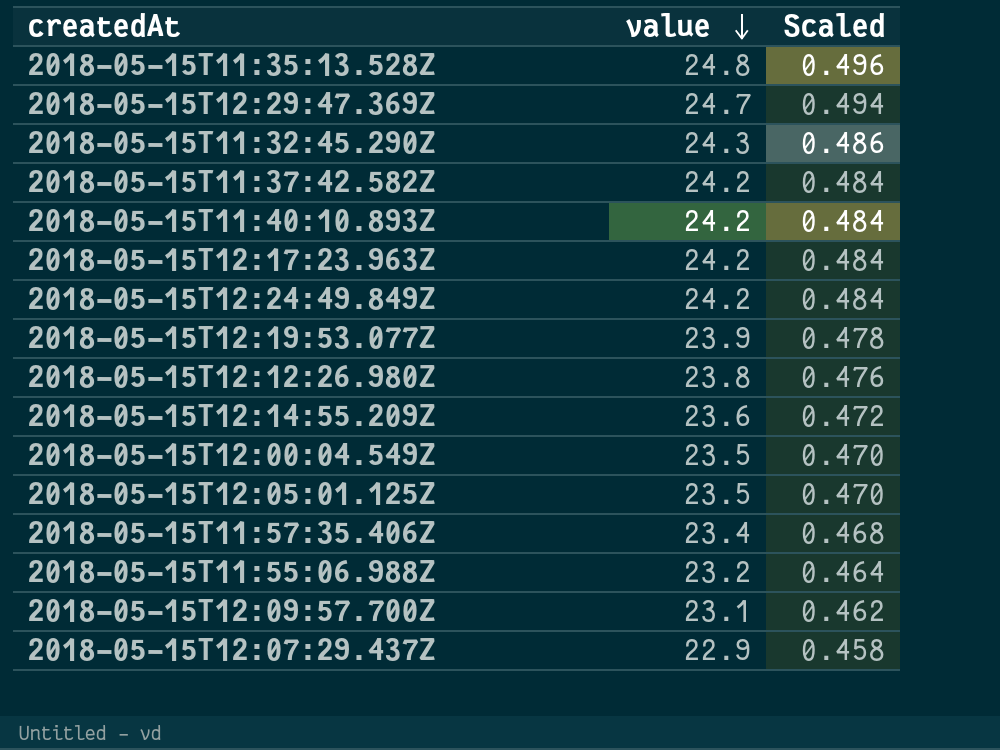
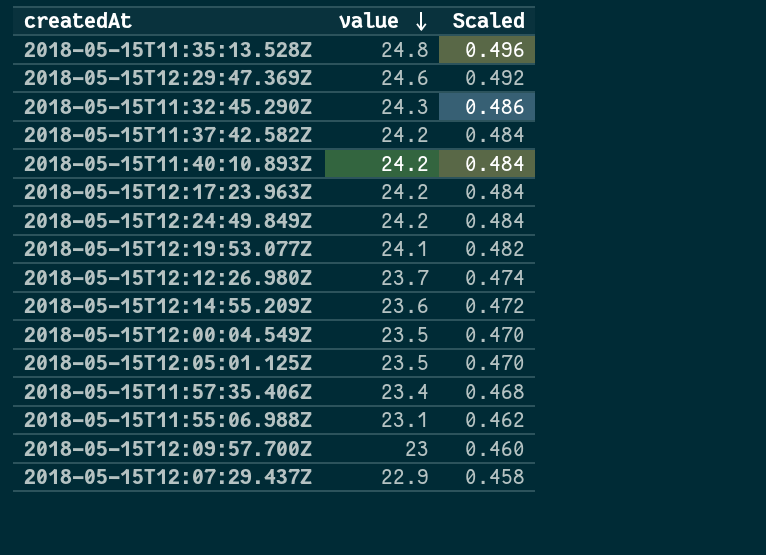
2018-05-15T12:29:47.369Z | value: 24.7 -> 24.6
2018-05-15T12:29:47.369Z | Scaled: 0.494 -> 0.492
2018-05-15T12:19:53.077Z | value: 23.9 -> 24.1
2018-05-15T12:19:53.077Z | Scaled: 0.478 -> 0.482
2018-05-15T12:12:26.980Z | value: 23.8 -> 23.7
2018-05-15T12:12:26.980Z | Scaled: 0.476 -> 0.474
2018-05-15T11:55:06.988Z | value: 23.2 -> 23.1
2018-05-15T11:55:06.988Z | Scaled: 0.464 -> 0.462
2018-05-15T12:09:57.700Z | value: 23.1 -> 23
2018-05-15T12:09:57.700Z | Scaled: 0.462 -> 0.460

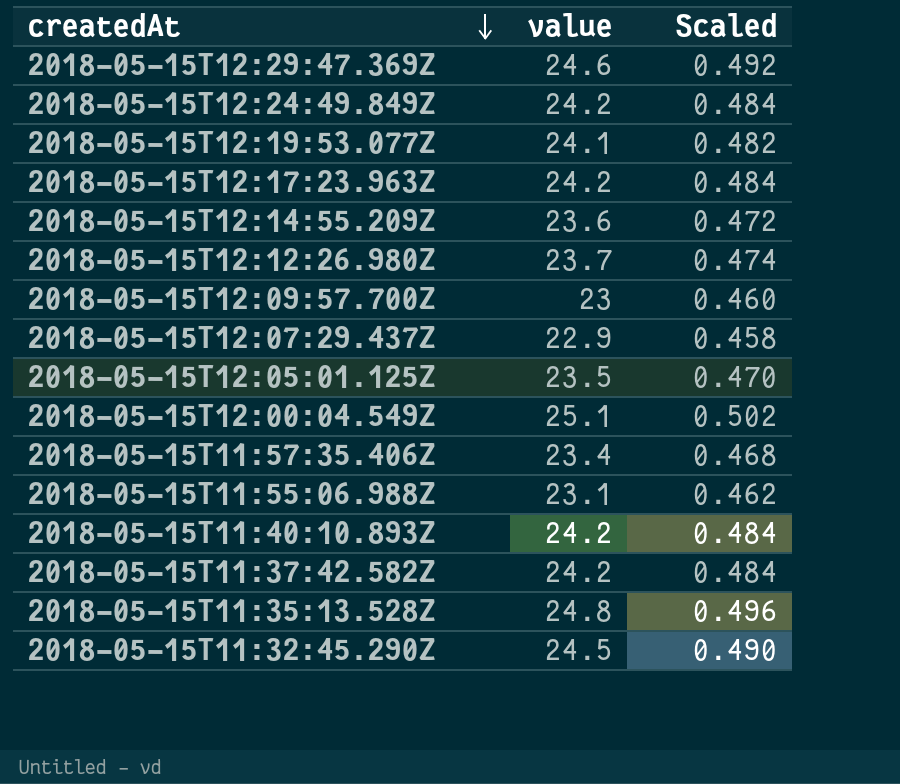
row order: value descending -> createdAt descending
2018-05-15T12:00:04.549Z | value: 23.5 -> 25.1
2018-05-15T12:00:04.549Z | Scaled: 0.470 -> 0.502
2018-05-15T11:32:45.290Z | value: 24.3 -> 24.5
2018-05-15T11:32:45.290Z | Scaled: 0.486 -> 0.490

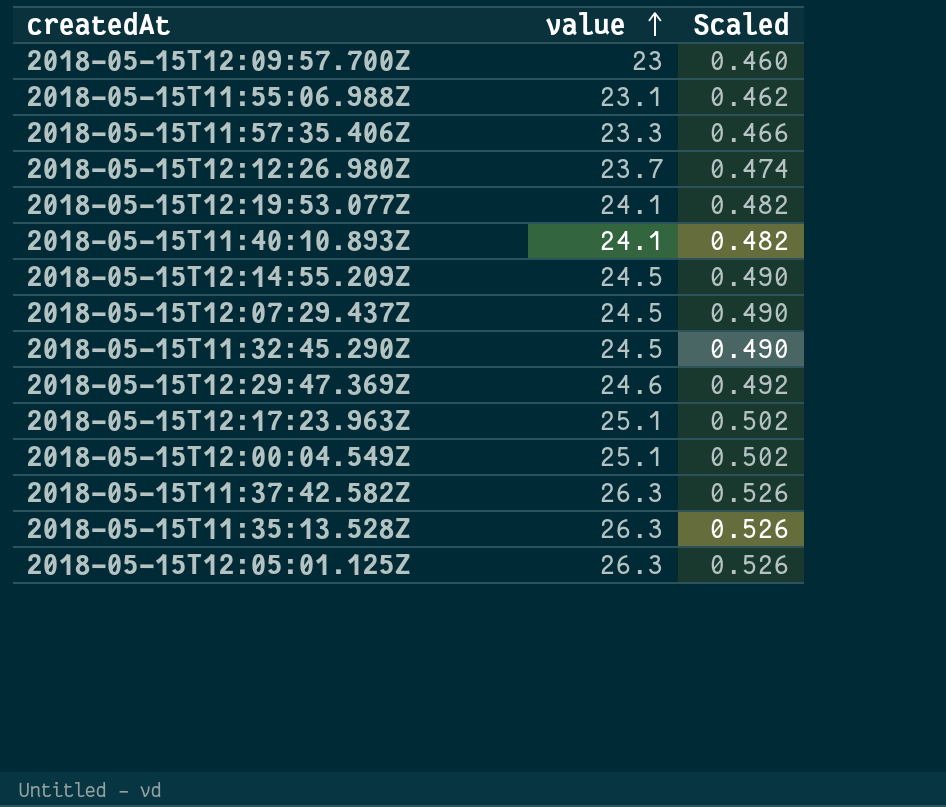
row order: createdAt descending -> value ascending
row 2018-05-15T12:24:49.849Z: 24.2 | 0.484 -> none
2018-05-15T11:57:35.406Z | value: 23.4 -> 23.3
2018-05-15T11:57:35.406Z | Scaled: 0.468 -> 0.466
2018-05-15T11:40:10.893Z | value: 24.2 -> 24.1
2018-05-15T11:40:10.893Z | Scaled: 0.484 -> 0.482
2018-05-15T12:14:55.209Z | value: 23.6 -> 24.5
2018-05-15T12:14:55.209Z | Scaled: 0.472 -> 0.490
2018-05-15T12:07:29.437Z | value: 22.9 -> 24.5
2018-05-15T12:07:29.437Z | Scaled: 0.458 -> 0.490
2018-05-15T12:17:23.963Z | value: 24.2 -> 25.1
2018-05-15T12:17:23.963Z | Scaled: 0.484 -> 0.502
2018-05-15T11:37:42.582Z | value: 24.2 -> 26.3
2018-05-15T11:37:42.582Z | Scaled: 0.484 -> 0.526
2018-05-15T11:35:13.528Z | value: 24.8 -> 26.3
2018-05-15T11:35:13.528Z | Scaled: 0.496 -> 0.526
2018-05-15T12:05:01.125Z | value: 23.5 -> 26.3
2018-05-15T12:05:01.125Z | Scaled: 0.470 -> 0.526

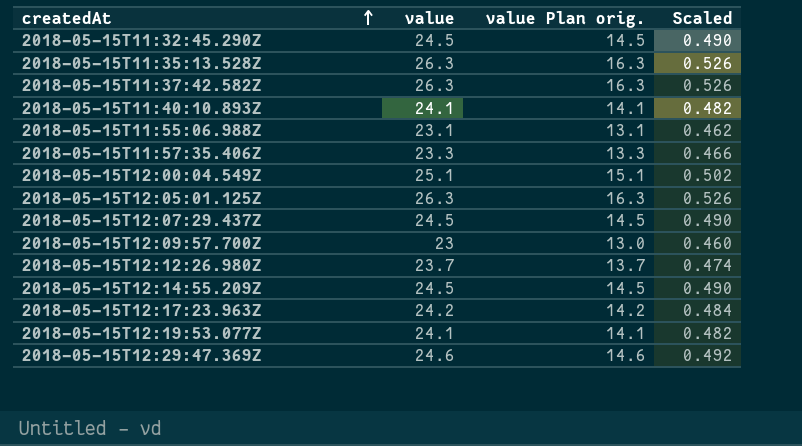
row order: value ascending -> createdAt ascending
column value Plan orig. | formula: none -> [value] - 10
2018-05-15T12:17:23.963Z | value: 25.1 -> 24.2
2018-05-15T12:17:23.963Z | Scaled: 0.502 -> 0.484

